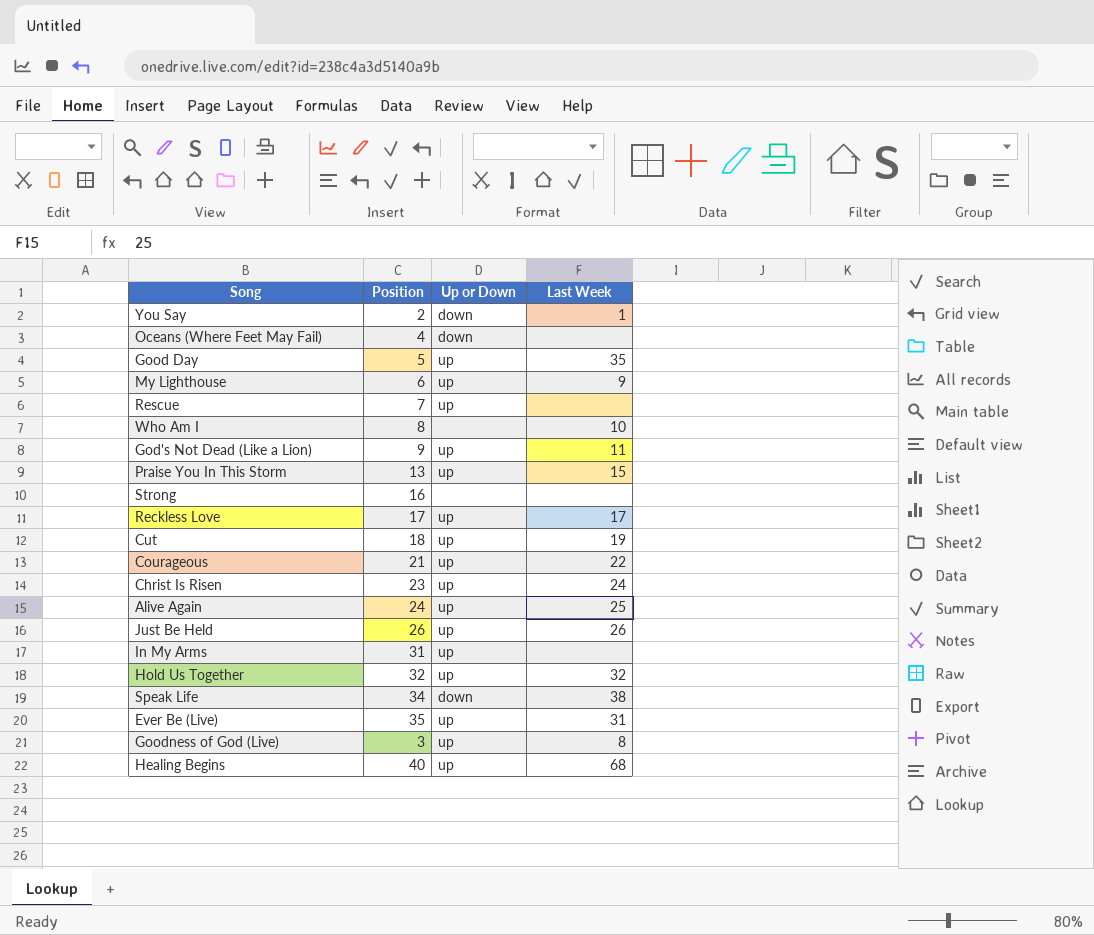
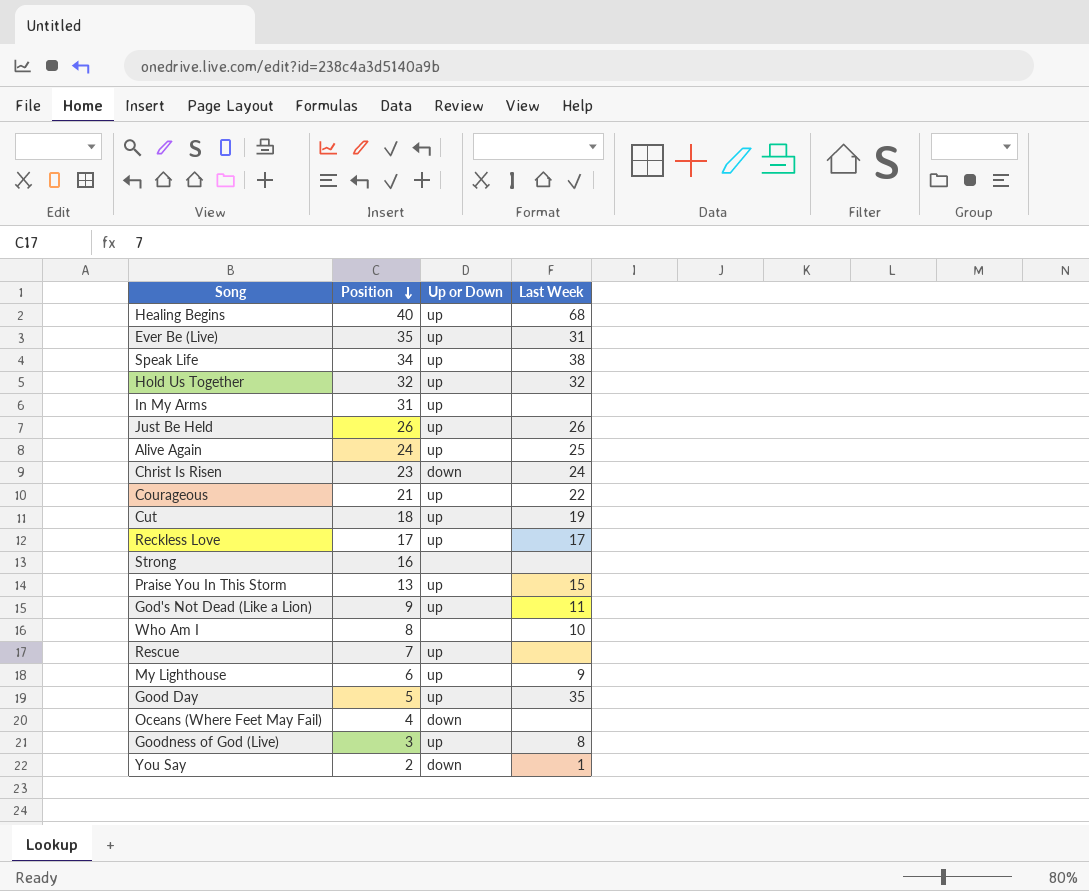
row order: none -> Position descending
Speak Life | Up or Down: down -> up
Christ Is Risen | Up or Down: up -> down

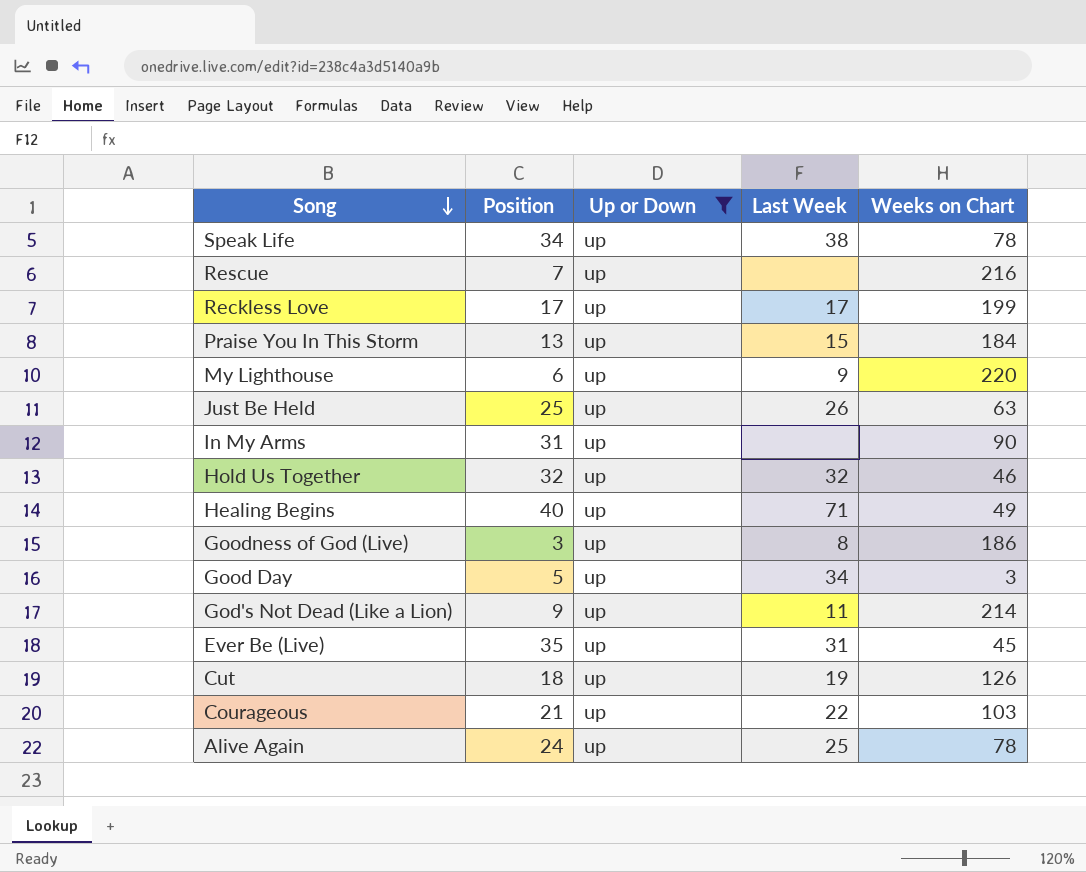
filter: none -> Up or Down = up
row order: Position descending -> Song descending
column Weeks on Chart | position: none -> 5
Just Be Held | Position: 26 -> 25
Healing Begins | Last Week: 68 -> 71
Good Day | Last Week: 35 -> 34

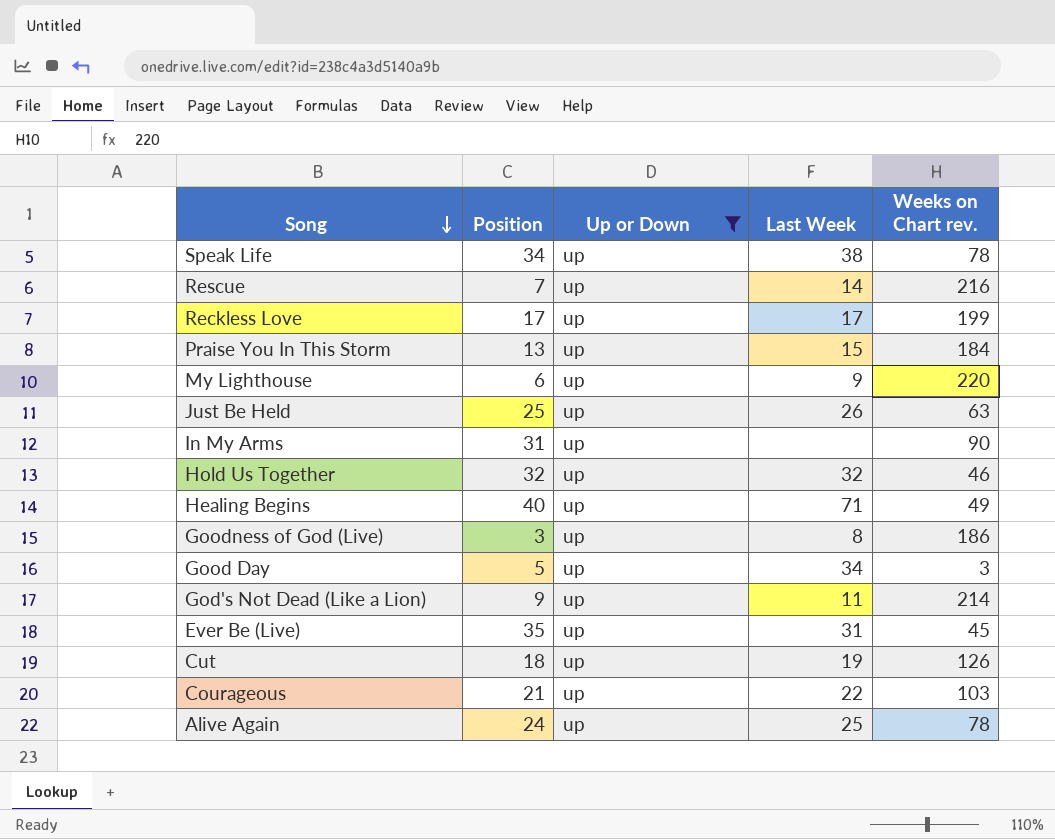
column name: Weeks on Chart -> Weeks on Chart rev.
Rescue | Last Week: none -> 14

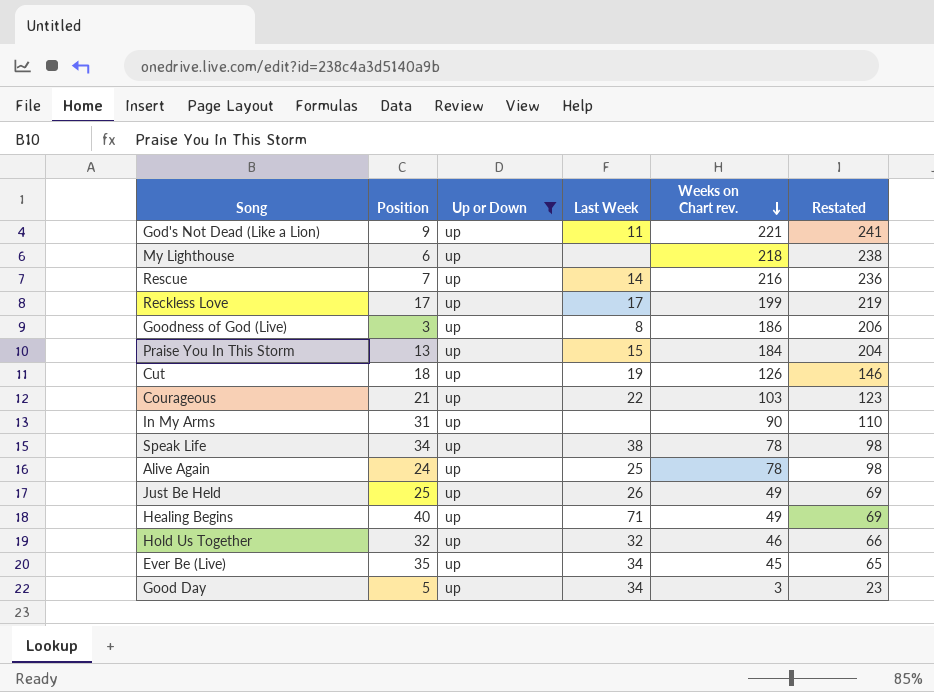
row order: Song descending -> Weeks on Chart rev. descending
column Restated | formula: none -> [Weeks on Chart rev.] + 20
God's Not Dead (Like a Lion) | Weeks on Chart rev.: 214 -> 221
My Lighthouse | Last Week: 9 -> none
My Lighthouse | Weeks on Chart rev.: 220 -> 218
Just Be Held | Weeks on Chart rev.: 63 -> 49
Ever Be (Live) | Last Week: 31 -> 34

